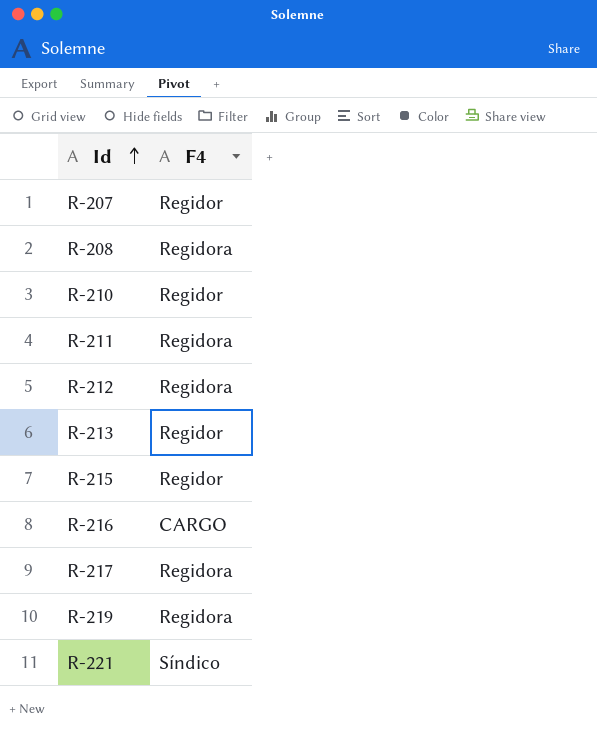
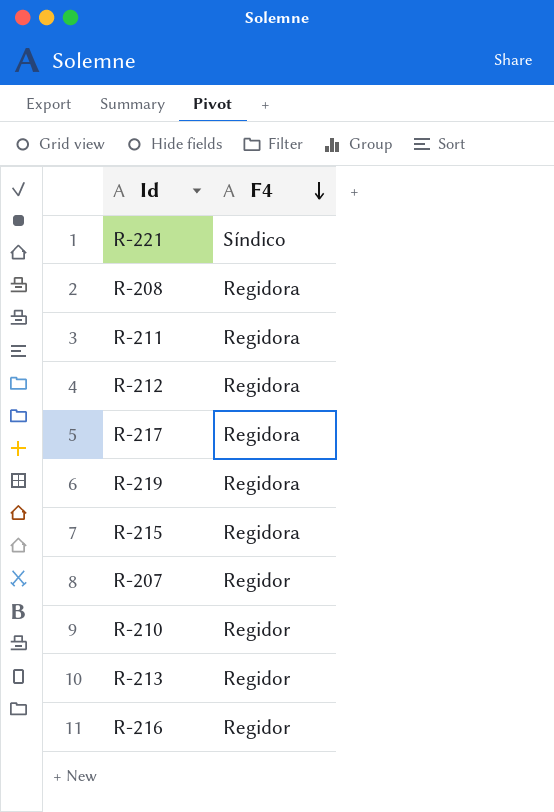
row order: Id ascending -> F4 descending
R-215 | F4: Regidor -> Regidora
R-216 | F4: CARGO -> Regidor

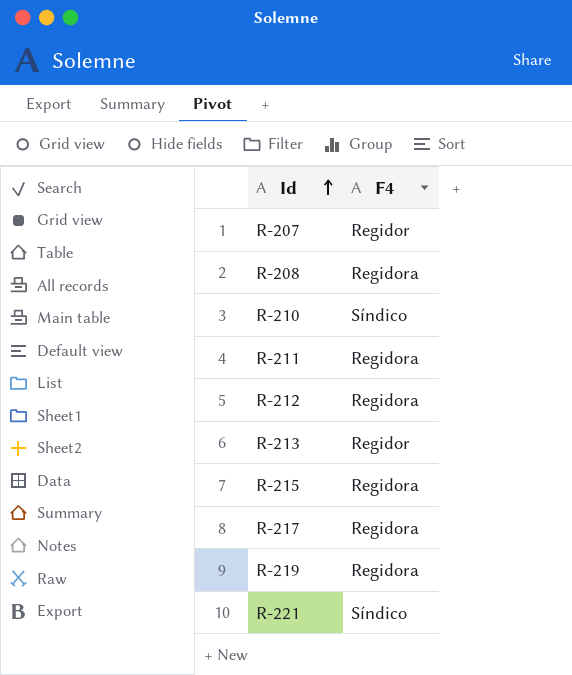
row order: F4 descending -> Id ascending
row R-216: Regidor -> none
R-210 | F4: Regidor -> Síndico

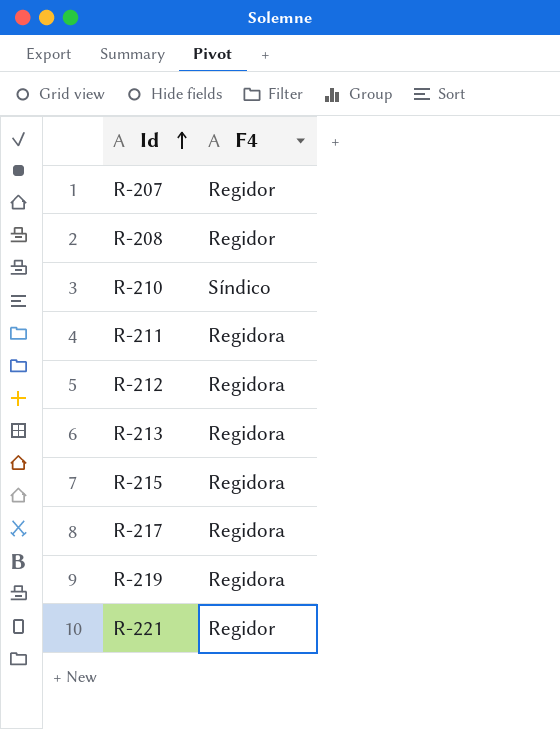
R-208 | F4: Regidora -> Regidor
R-213 | F4: Regidor -> Regidora
R-221 | F4: Síndico -> Regidor

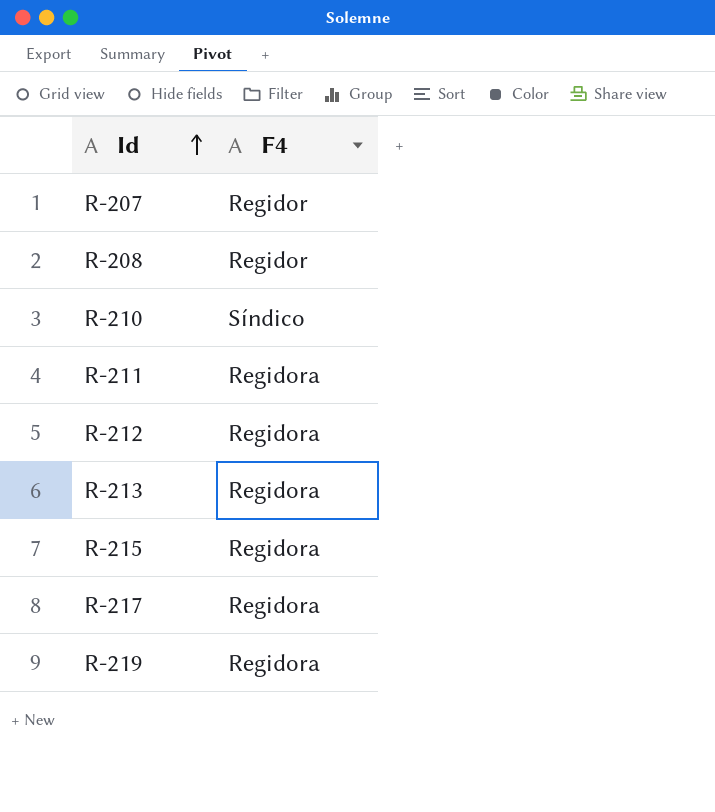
row R-221: Regidor -> none

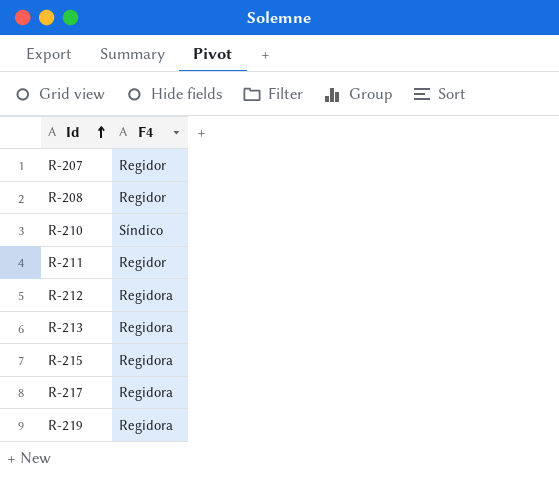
R-211 | F4: Regidora -> Regidor

